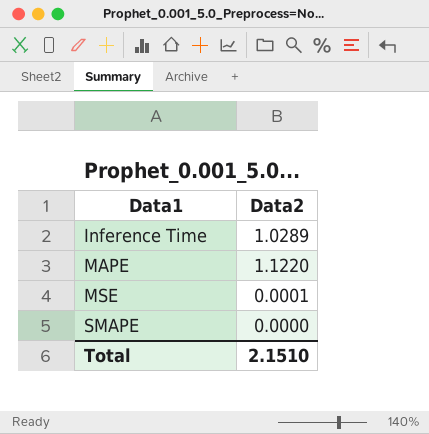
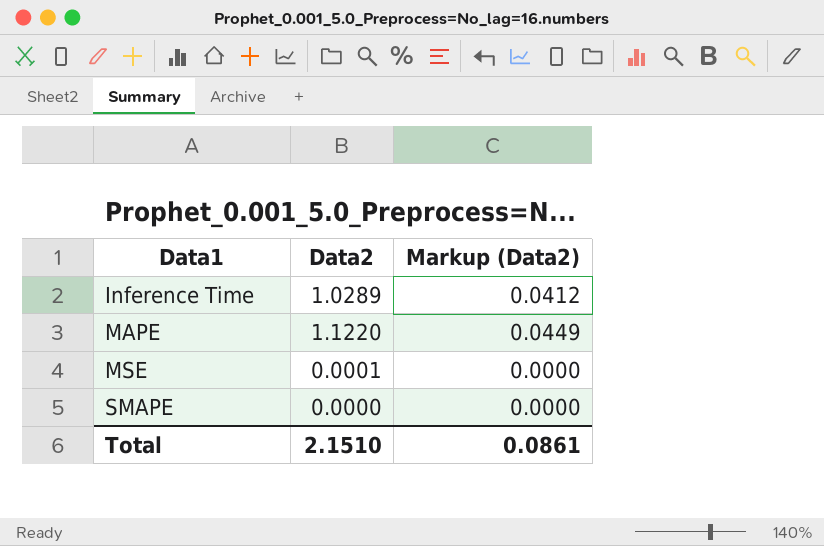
column Markup (Data2) | formula: none -> [Data2] * 0.04

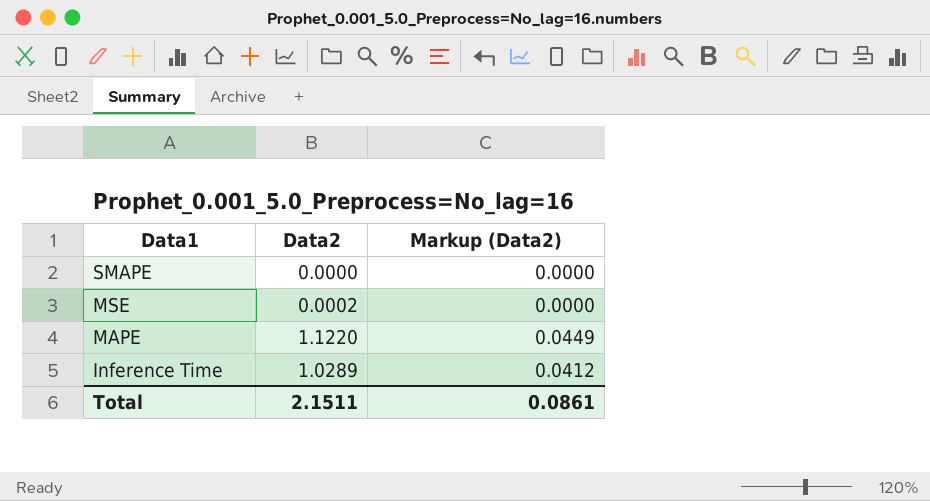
row order: Data1 ascending -> Data1 descending
MSE | Data2: 0.0001 -> 0.0002
Total | Data2: 2.1510 -> 2.1511

